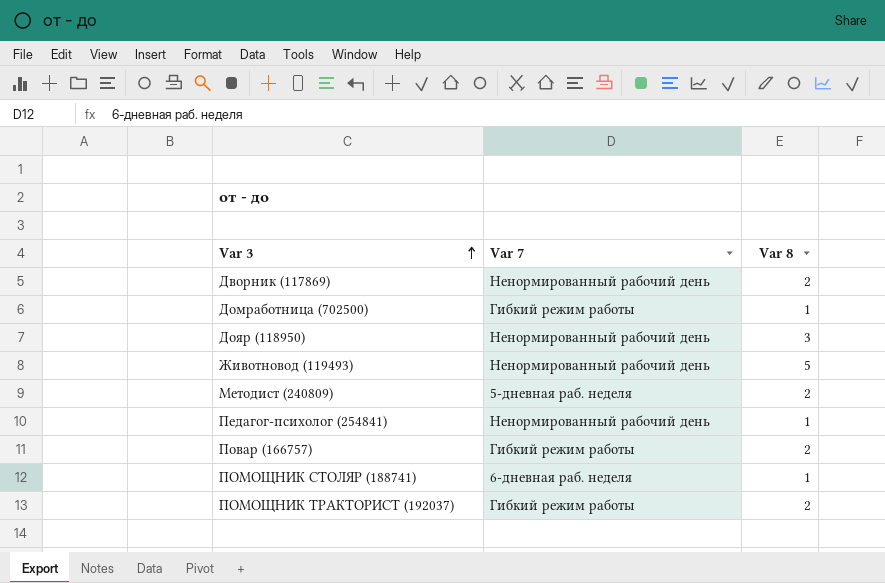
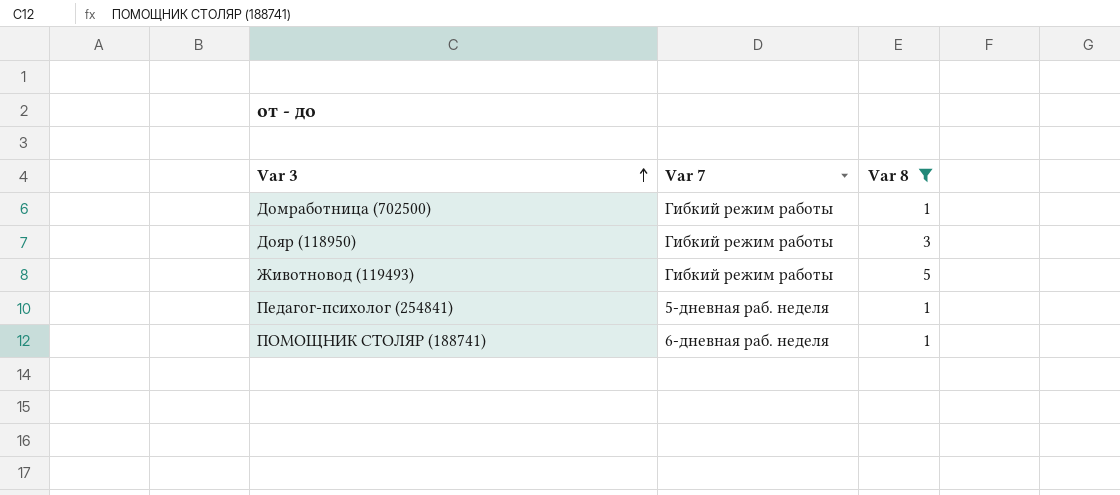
filter: none -> Var 8 != 2
Дояр (118950) | Var 7: Ненормированный рабочий день -> Гибкий режим работы
Животновод (119493) | Var 7: Ненормированный рабочий день -> Гибкий режим работы
Педагог-психолог (254841) | Var 7: Ненормированный рабочий день -> 5-дневная раб. неделя

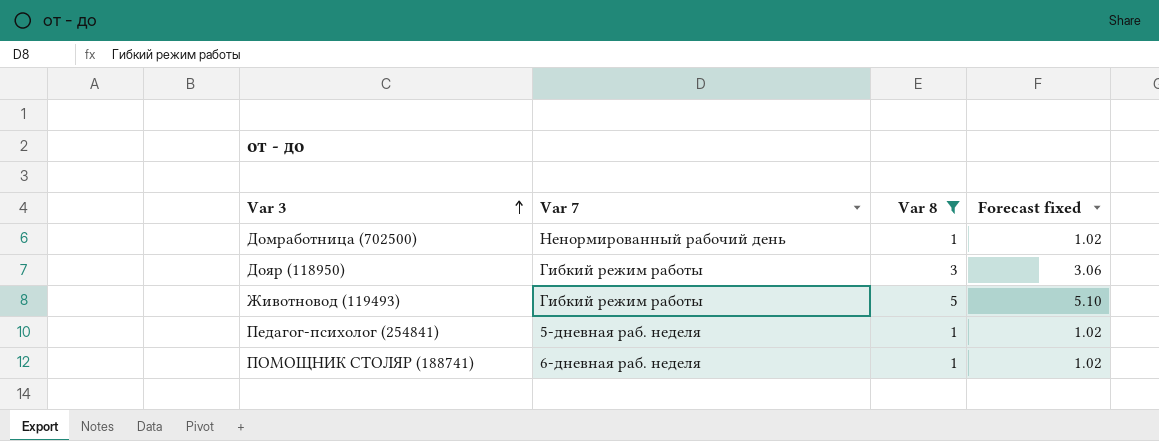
column Forecast fixed | formula: none -> [Var 8] * 1.02
Домработница (702500) | Var 7: Гибкий режим работы -> Ненормированный рабочий день

